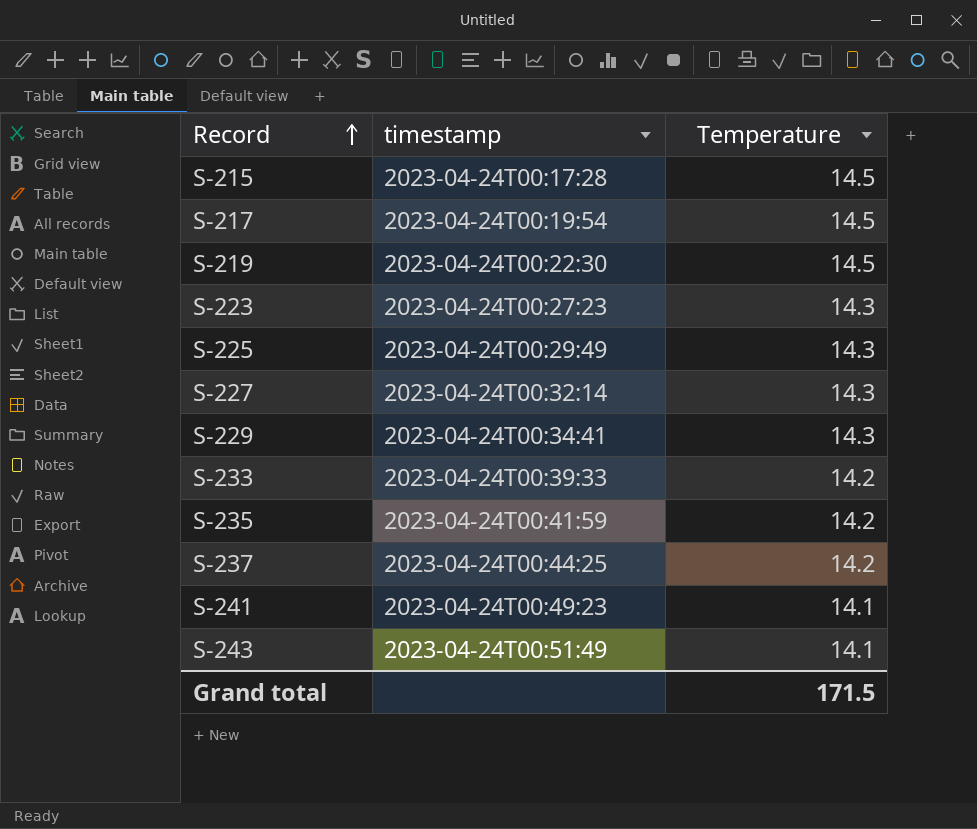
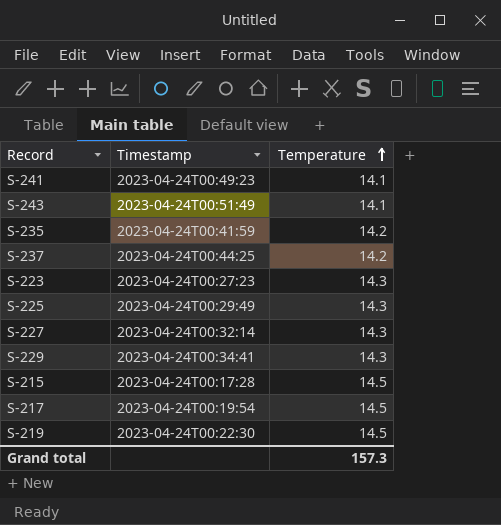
row order: Record ascending -> Temperature ascending
column name: timestamp -> Timestamp
row S-233: 2023-04-24T00:39:33 | 14.2 -> none
Grand total | Temperature: 171.5 -> 157.3

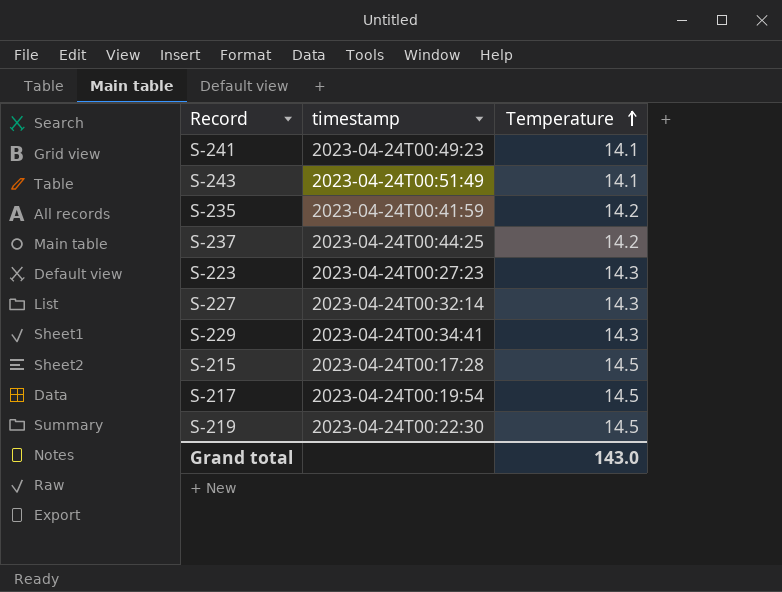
column name: Timestamp -> timestamp
row S-225: 2023-04-24T00:29:49 | 14.3 -> none
Grand total | Temperature: 157.3 -> 143.0

